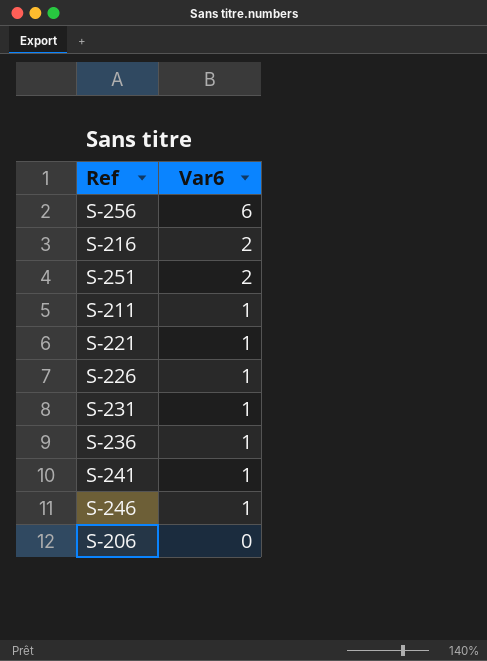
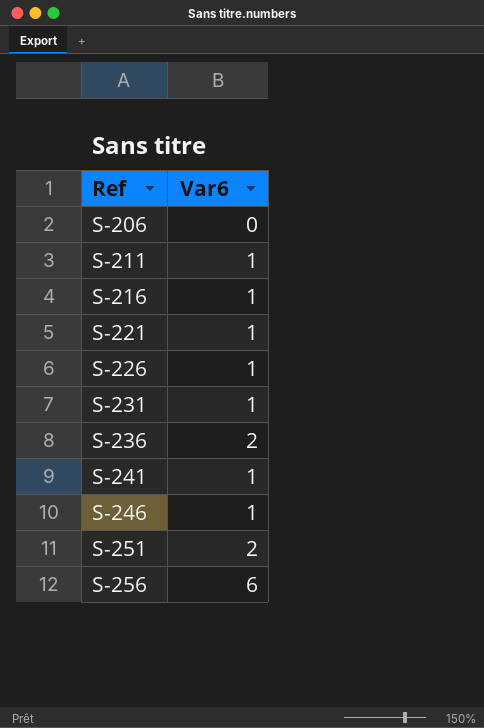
row order: Var6 descending -> Ref ascending
S-216 | Var6: 2 -> 1
S-236 | Var6: 1 -> 2

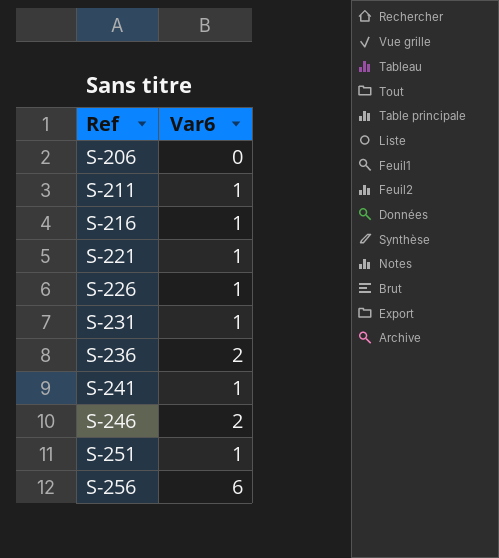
S-246 | Var6: 1 -> 2
S-251 | Var6: 2 -> 1

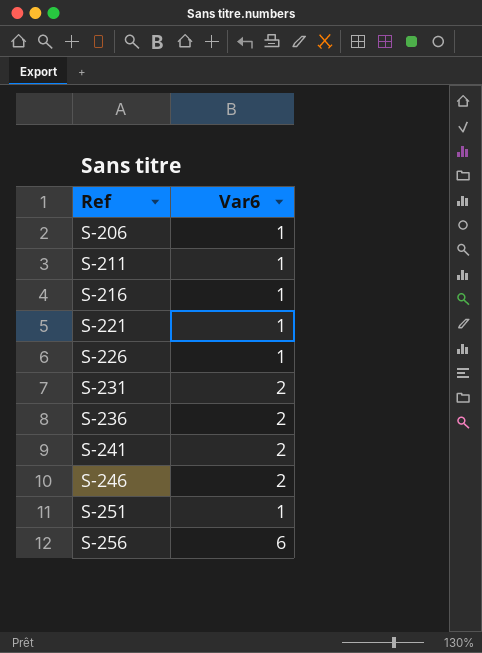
S-206 | Var6: 0 -> 1
S-231 | Var6: 1 -> 2
S-241 | Var6: 1 -> 2

